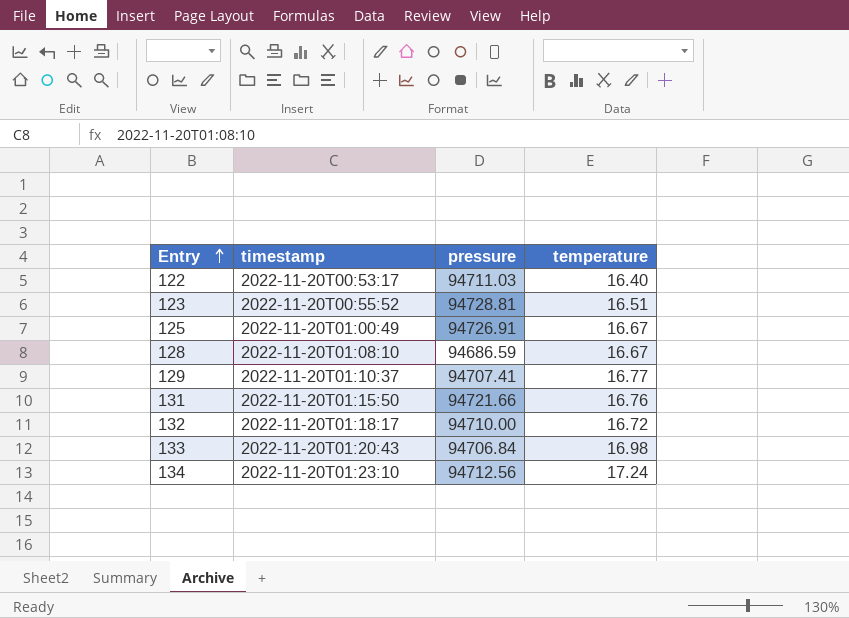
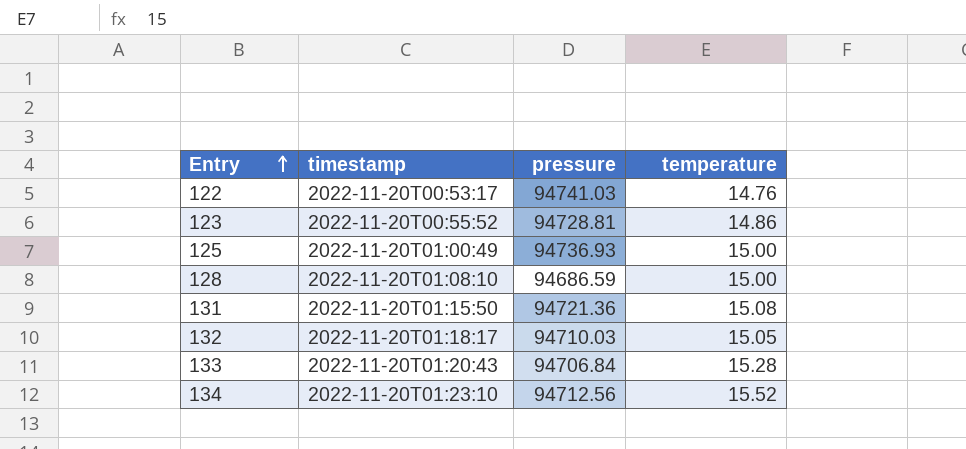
row 129: 2022-11-20T01:10:37 | 94707.41 | 16.77 -> none
122 | pressure: 94711.03 -> 94741.03
122 | temperature: 16.40 -> 14.76
123 | temperature: 16.51 -> 14.86
125 | pressure: 94726.91 -> 94736.93
125 | temperature: 16.67 -> 15.00
128 | temperature: 16.67 -> 15.00
131 | pressure: 94721.66 -> 94721.36
131 | temperature: 16.76 -> 15.08
132 | pressure: 94710.00 -> 94710.03
132 | temperature: 16.72 -> 15.05
133 | temperature: 16.98 -> 15.28
134 | temperature: 17.24 -> 15.52

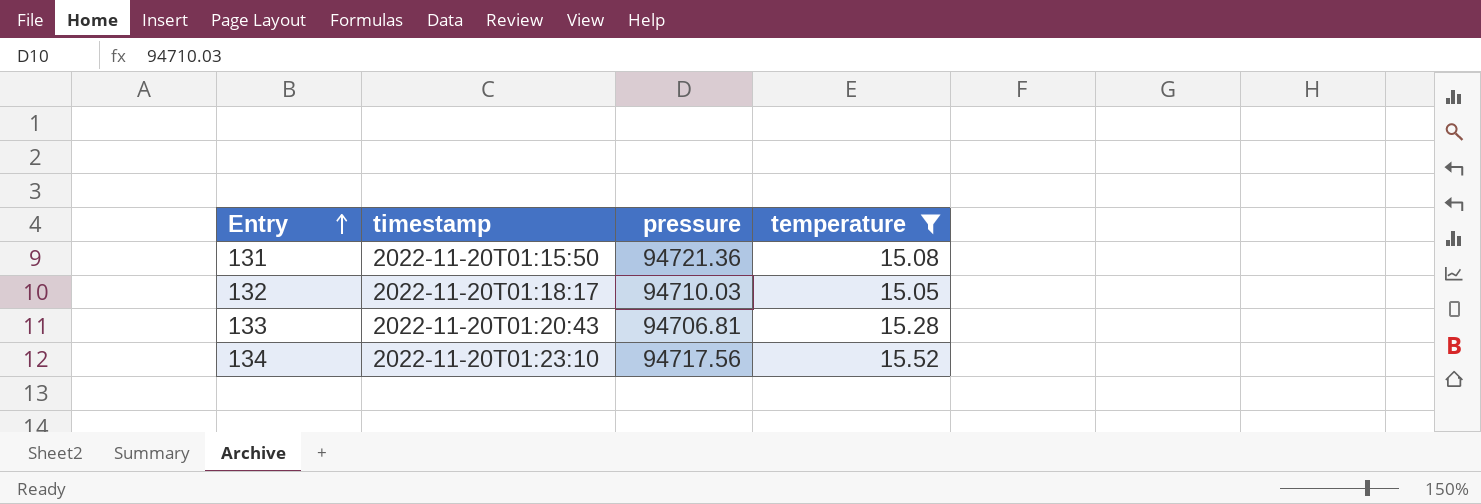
filter: none -> temperature >= 15.05
133 | pressure: 94706.84 -> 94706.81
134 | pressure: 94712.56 -> 94717.56

